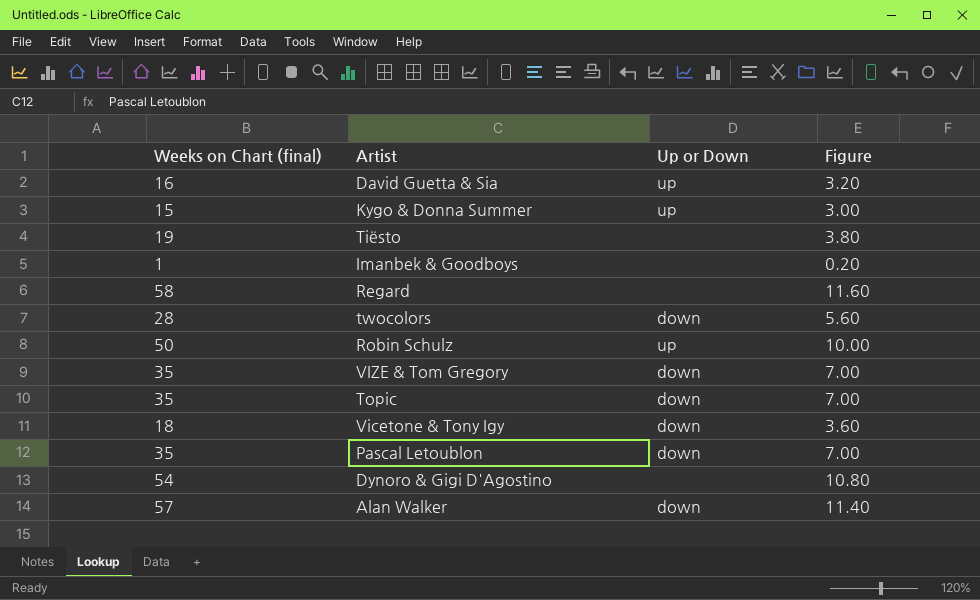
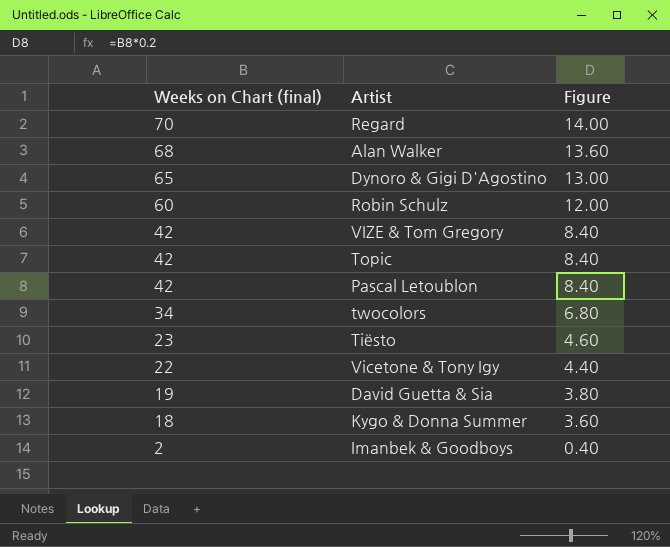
row order: none -> Weeks on Chart (final) descending
column Up or Down | position: 3 -> none
Regard | Weeks on Chart (final): 58 -> 70
Regard | Figure: 11.60 -> 14.00
Alan Walker | Weeks on Chart (final): 57 -> 68
Alan Walker | Figure: 11.40 -> 13.60
Dynoro & Gigi D'Agostino | Weeks on Chart (final): 54 -> 65
Dynoro & Gigi D'Agostino | Figure: 10.80 -> 13.00
Robin Schulz | Weeks on Chart (final): 50 -> 60
Robin Schulz | Figure: 10.00 -> 12.00
VIZE & Tom Gregory | Weeks on Chart (final): 35 -> 42
VIZE & Tom Gregory | Figure: 7.00 -> 8.40
Topic | Weeks on Chart (final): 35 -> 42
Topic | Figure: 7.00 -> 8.40
Pascal Letoublon | Weeks on Chart (final): 35 -> 42
Pascal Letoublon | Figure: 7.00 -> 8.40
twocolors | Weeks on Chart (final): 28 -> 34
twocolors | Figure: 5.60 -> 6.80
Tiësto | Weeks on Chart (final): 19 -> 23
Tiësto | Figure: 3.80 -> 4.60
Vicetone & Tony Igy | Weeks on Chart (final): 18 -> 22
Vicetone & Tony Igy | Figure: 3.60 -> 4.40
David Guetta & Sia | Weeks on Chart (final): 16 -> 19
David Guetta & Sia | Figure: 3.20 -> 3.80
Kygo & Donna Summer | Weeks on Chart (final): 15 -> 18
Kygo & Donna Summer | Figure: 3.00 -> 3.60
Imanbek & Goodboys | Weeks on Chart (final): 1 -> 2
Imanbek & Goodboys | Figure: 0.20 -> 0.40

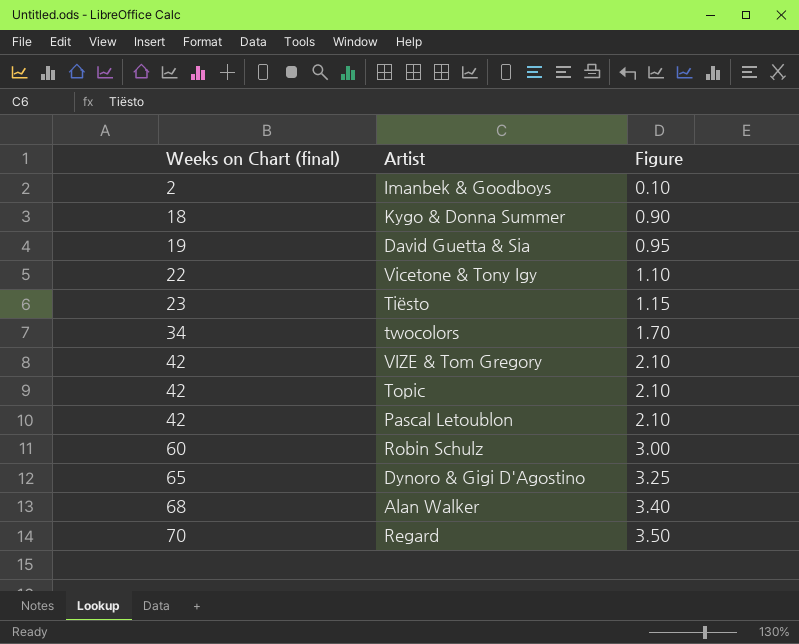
row order: Weeks on Chart (final) descending -> Weeks on Chart (final) ascending
column Figure | formula: [Weeks on Chart (final)] * 0.2 -> [Weeks on Chart (final)] * 0.05

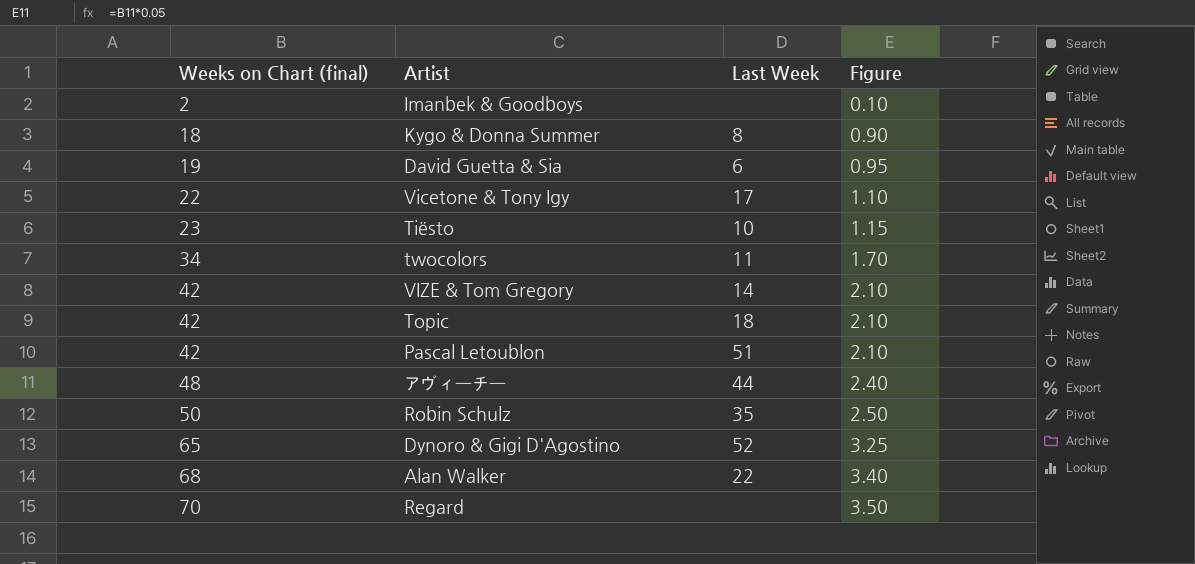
column Last Week | position: none -> 3
row アヴィーチー: none -> 48 | 44 | 2.40
Robin Schulz | Weeks on Chart (final): 60 -> 50
Robin Schulz | Figure: 3.00 -> 2.50

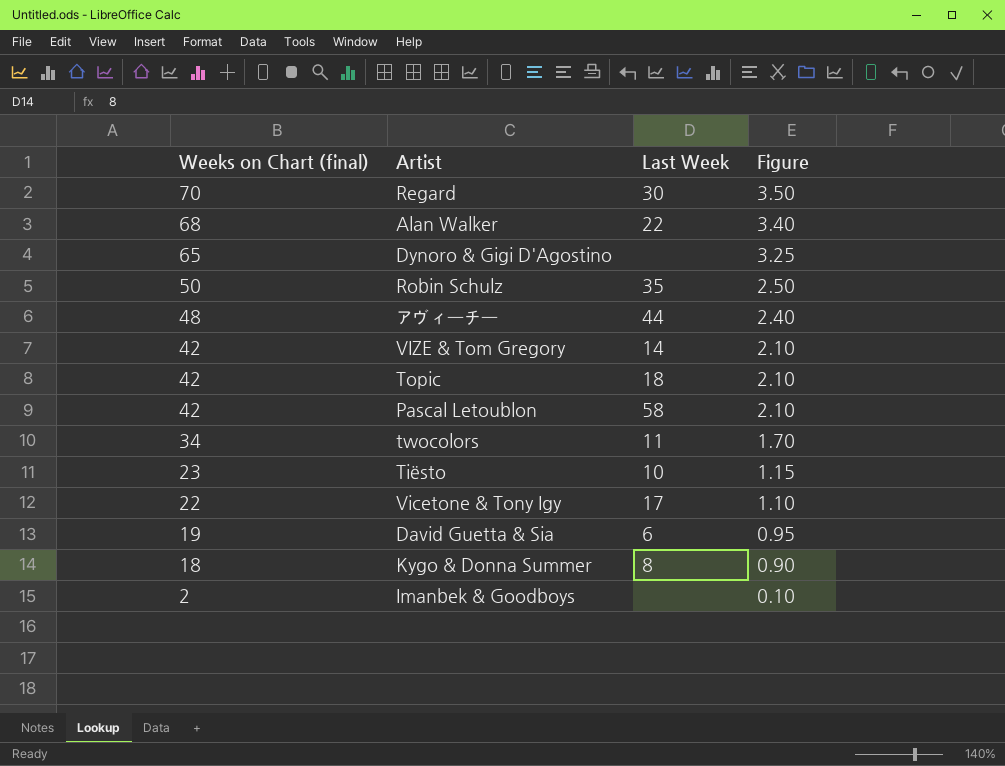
row order: Weeks on Chart (final) ascending -> Weeks on Chart (final) descending
Regard | Last Week: none -> 30
Dynoro & Gigi D'Agostino | Last Week: 52 -> none
Pascal Letoublon | Last Week: 51 -> 58

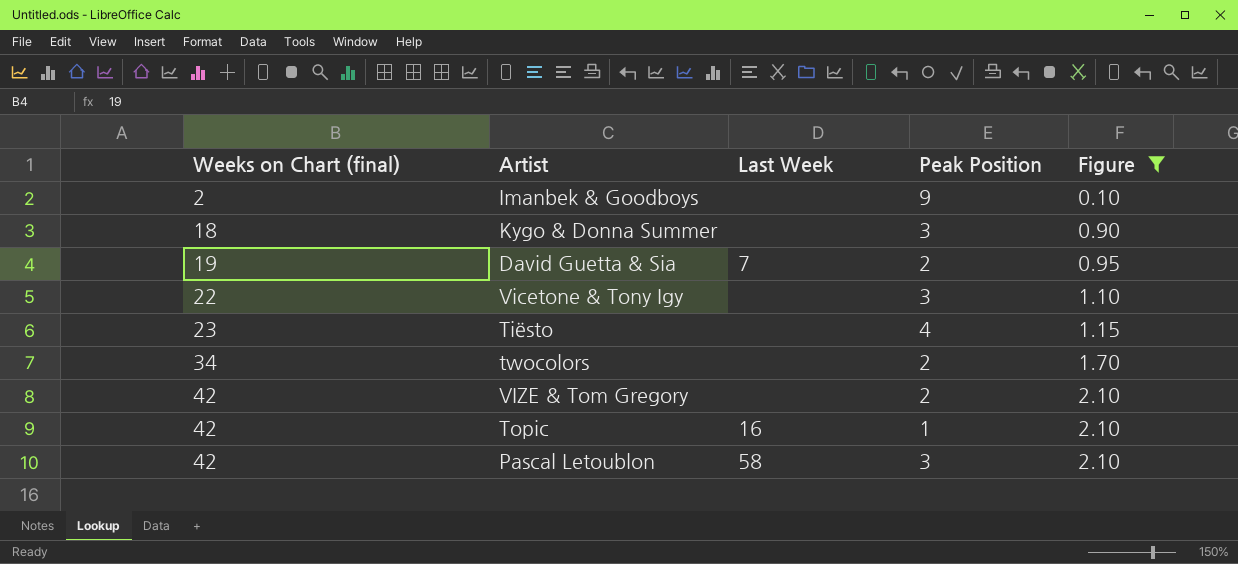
filter: none -> Figure <= 2.10
row order: Weeks on Chart (final) descending -> Weeks on Chart (final) ascending
column Peak Position | position: none -> 4
Kygo & Donna Summer | Last Week: 8 -> none
David Guetta & Sia | Last Week: 6 -> 7
Vicetone & Tony Igy | Last Week: 17 -> none
Tiësto | Last Week: 10 -> none
twocolors | Last Week: 11 -> none
VIZE & Tom Gregory | Last Week: 14 -> none
Topic | Last Week: 18 -> 16

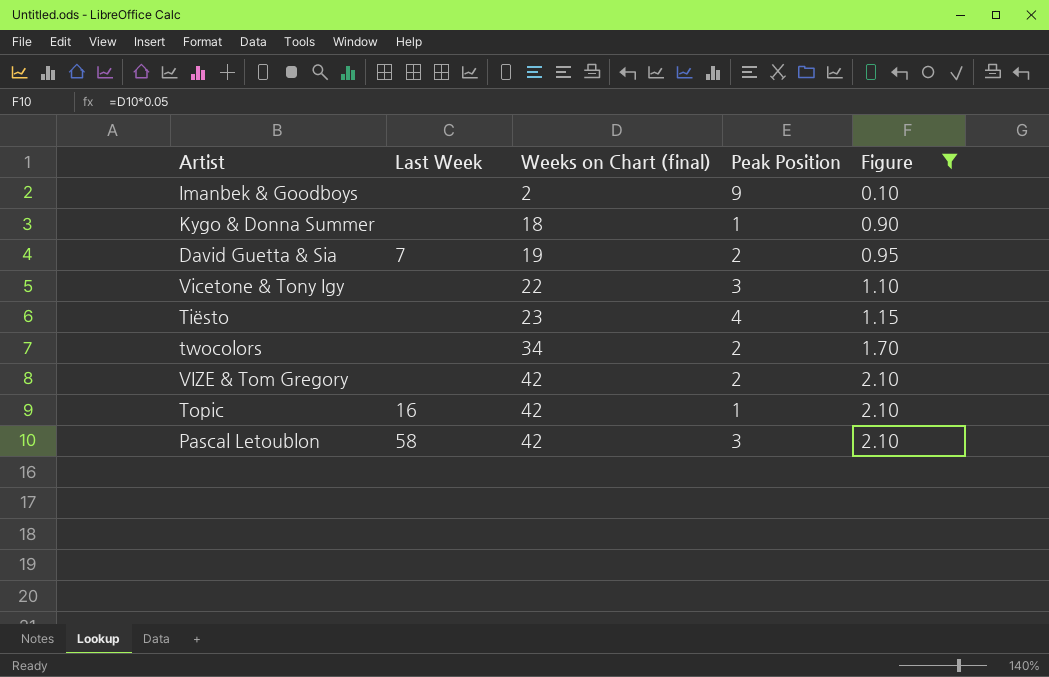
column Weeks on Chart (final) | position: 1 -> 3
Kygo & Donna Summer | Peak Position: 3 -> 1

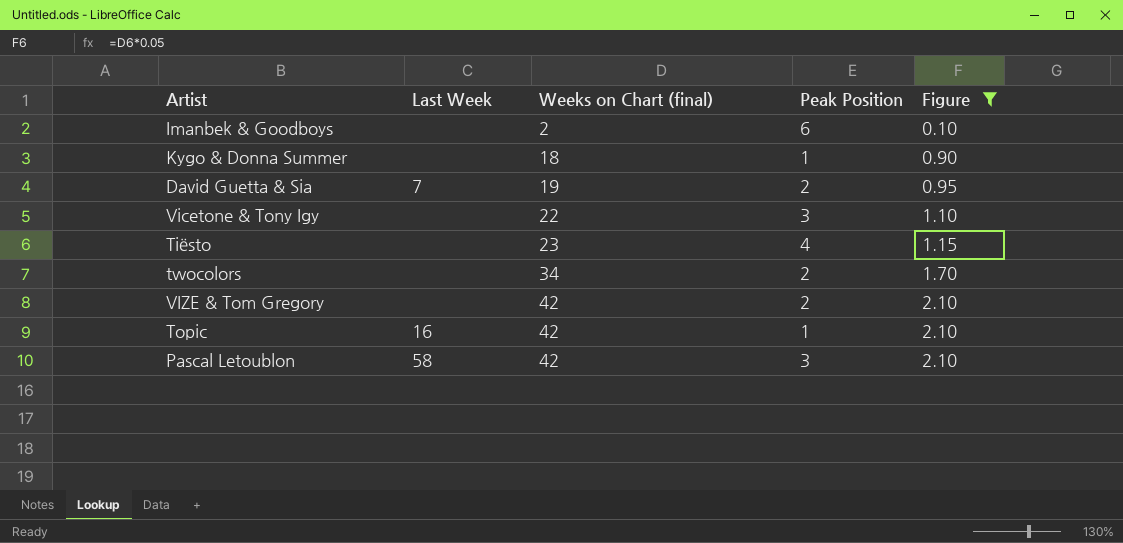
Imanbek & Goodboys | Peak Position: 9 -> 6

